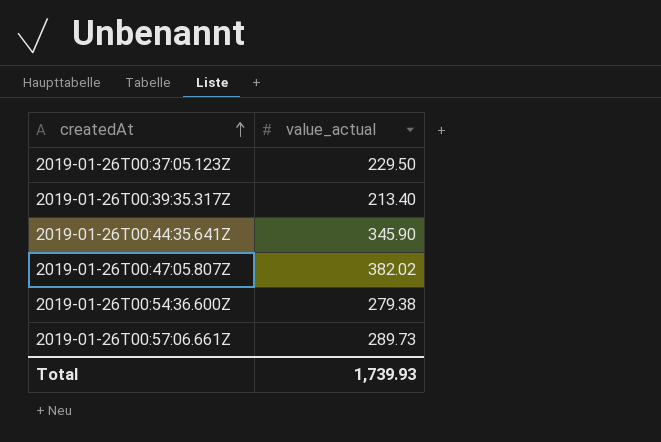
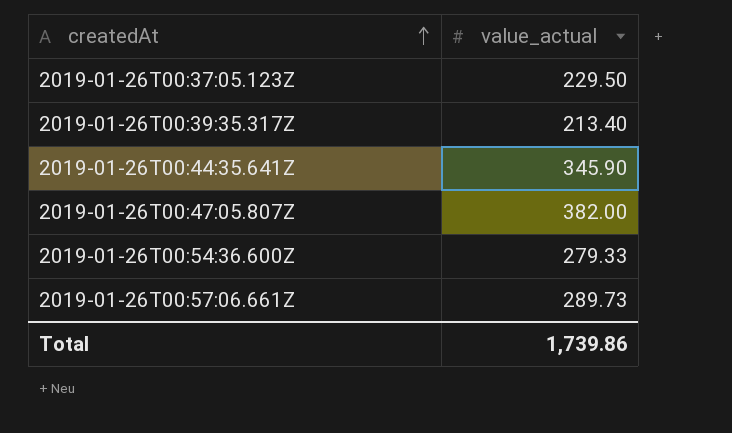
2019-01-26T00:47:05.807Z | value_actual: 382.02 -> 382.00
2019-01-26T00:54:36.600Z | value_actual: 279.38 -> 279.33
Total | value_actual: 1,739.93 -> 1,739.86

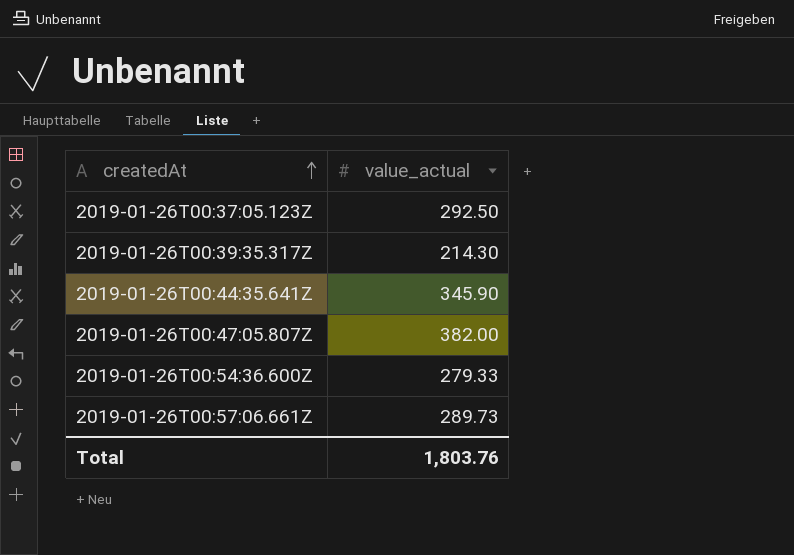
2019-01-26T00:37:05.123Z | value_actual: 229.50 -> 292.50
2019-01-26T00:39:35.317Z | value_actual: 213.40 -> 214.30
Total | value_actual: 1,739.86 -> 1,803.76

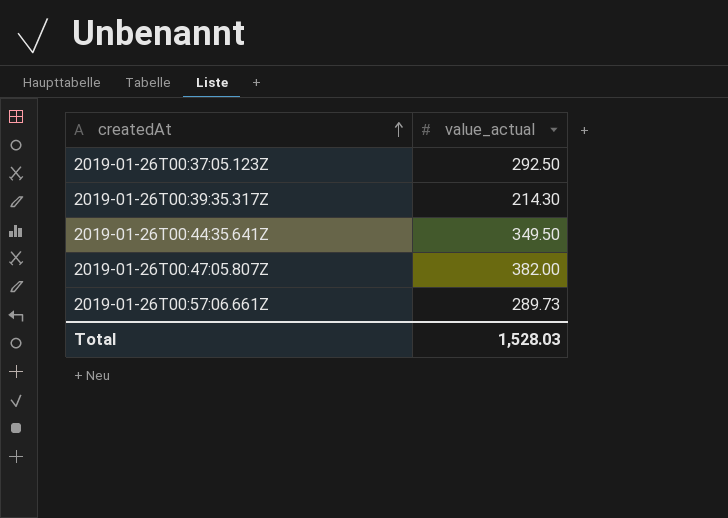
row 2019-01-26T00:54:36.600Z: 279.33 -> none
2019-01-26T00:44:35.641Z | value_actual: 345.90 -> 349.50
Total | value_actual: 1,803.76 -> 1,528.03

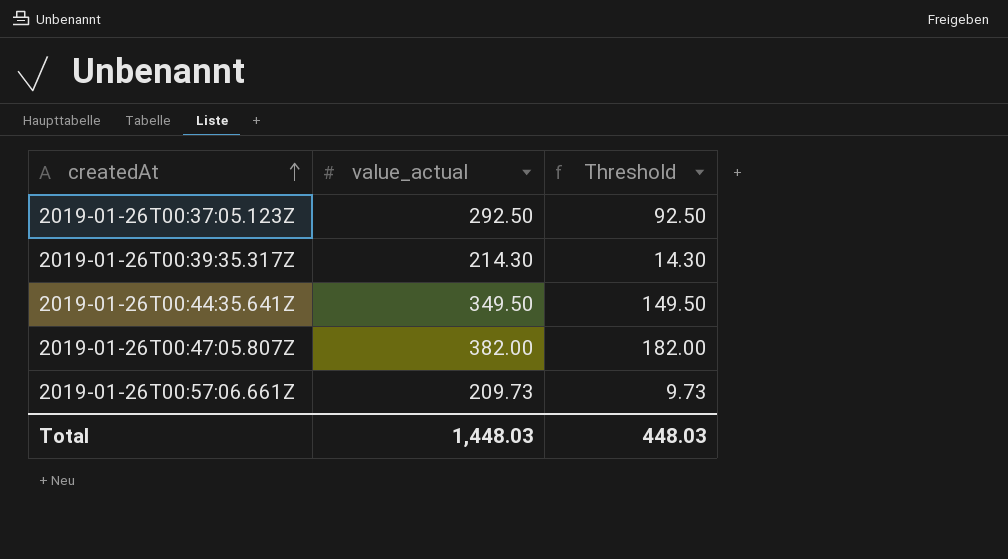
column Threshold | formula: none -> [value_actual] - 200
2019-01-26T00:57:06.661Z | value_actual: 289.73 -> 209.73
Total | value_actual: 1,528.03 -> 1,448.03

